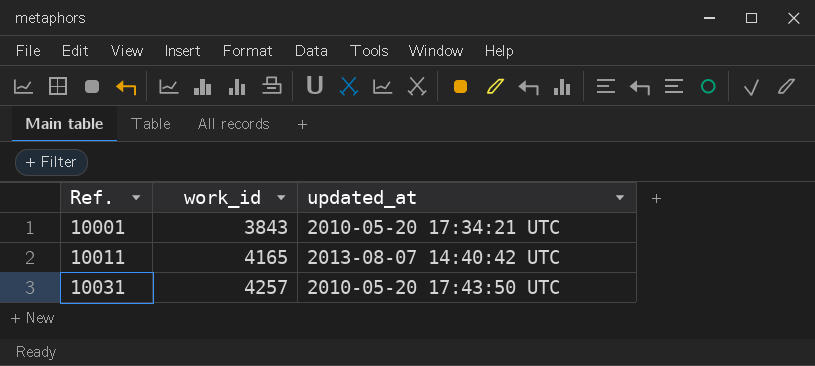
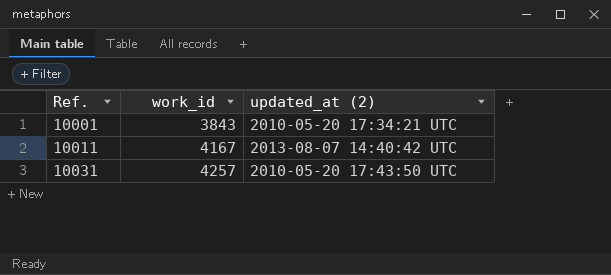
column name: updated_at -> updated_at (2)
10011 | work_id: 4165 -> 4167

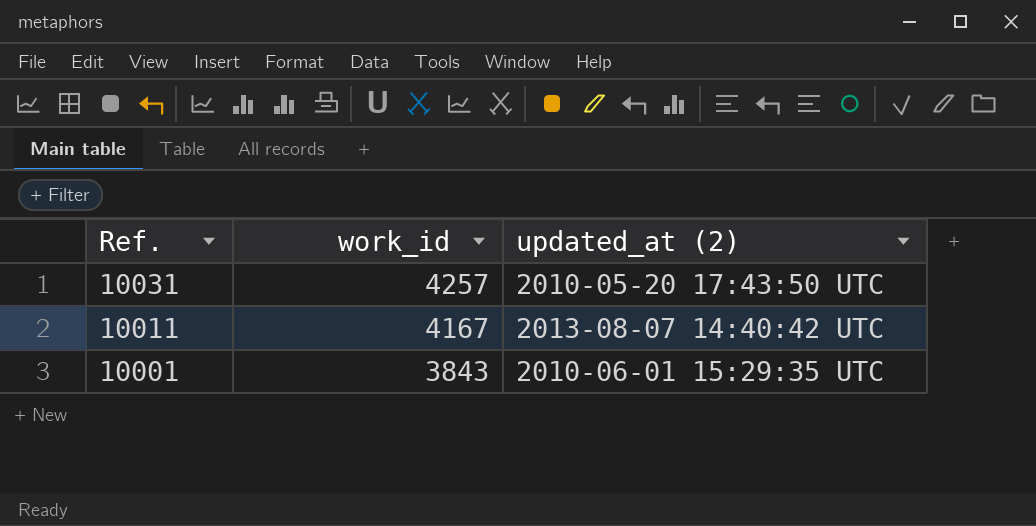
row order: Ref. ascending -> Ref. descending
10001 | updated_at (2): 2010-05-20 17:34:21 UTC -> 2010-06-01 15:29:35 UTC

